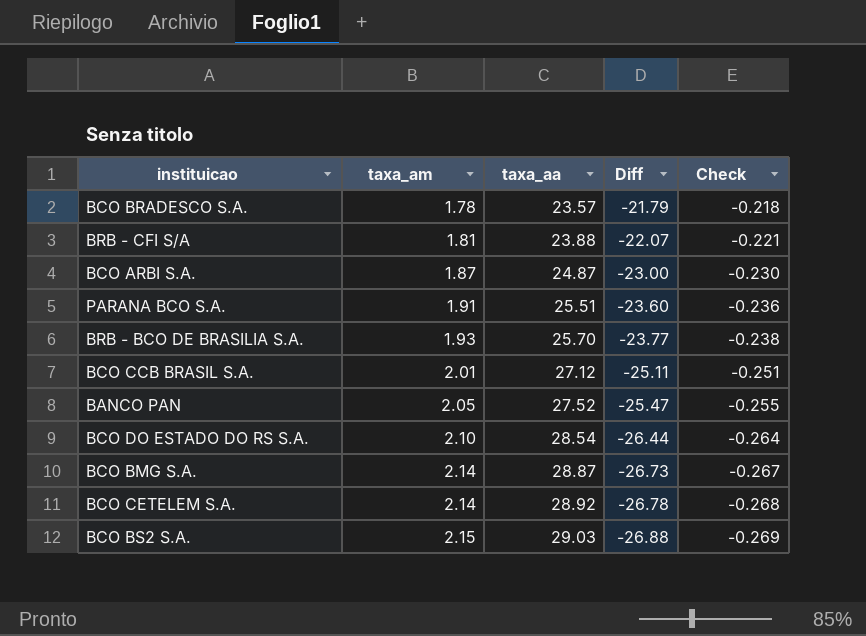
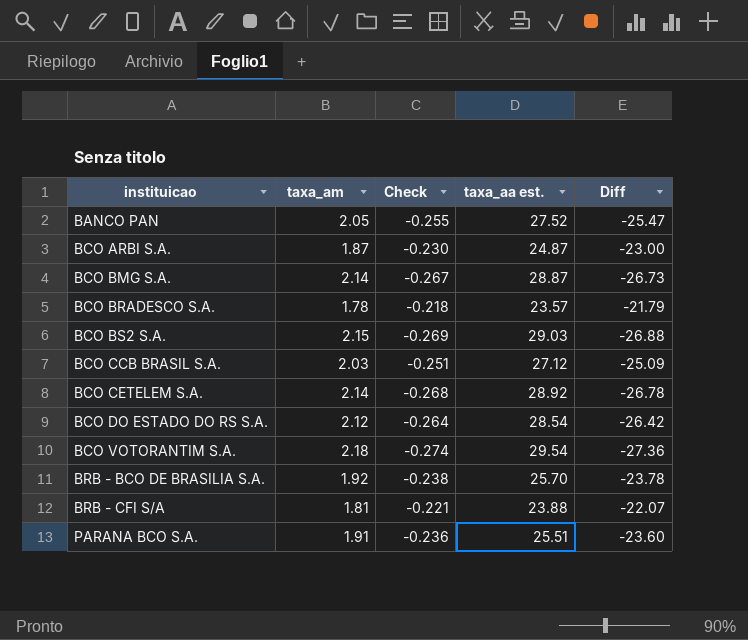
row order: taxa_am ascending -> instituicao ascending
column Check | position: 5 -> 3
column name: taxa_aa -> taxa_aa est.
BCO CCB BRASIL S.A. | taxa_am: 2.01 -> 2.03
BCO CCB BRASIL S.A. | Diff: -25.11 -> -25.09
BCO DO ESTADO DO RS S.A. | taxa_am: 2.10 -> 2.12
BCO DO ESTADO DO RS S.A. | Diff: -26.44 -> -26.42
row BCO VOTORANTIM S.A.: none -> 2.18 | -0.274 | 29.54 | -27.36
BRB - BCO DE BRASILIA S.A. | taxa_am: 1.93 -> 1.92
BRB - BCO DE BRASILIA S.A. | Diff: -23.77 -> -23.78

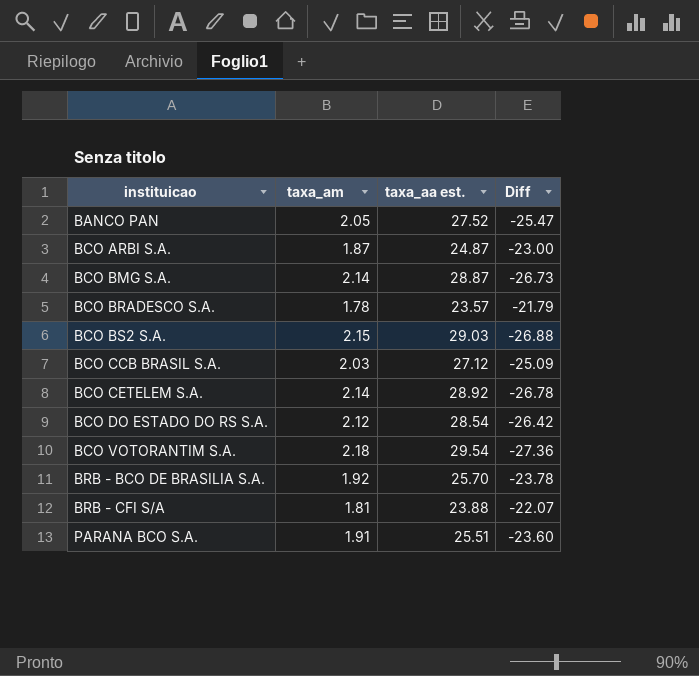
column Check | formula: [Diff] * 0.01 -> none

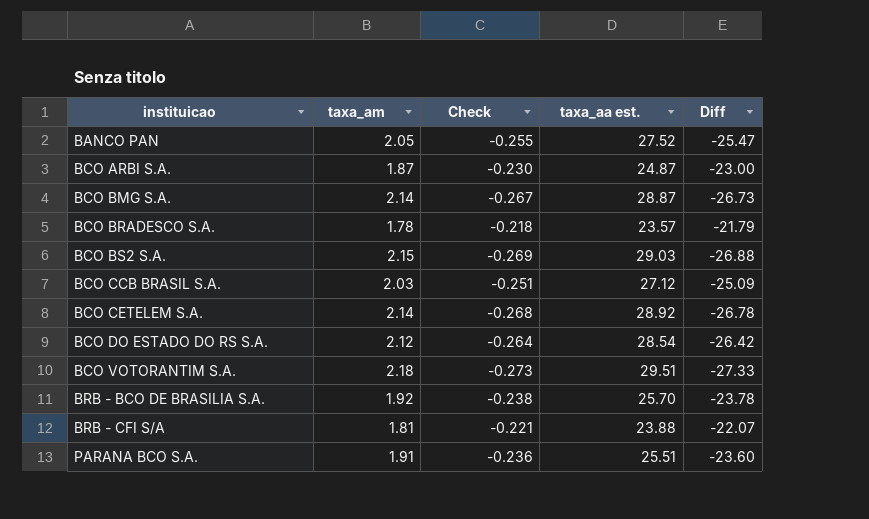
column Check | formula: none -> [Diff] * 0.01
BCO VOTORANTIM S.A. | taxa_aa est.: 29.54 -> 29.51
BCO VOTORANTIM S.A. | Diff: -27.36 -> -27.33

